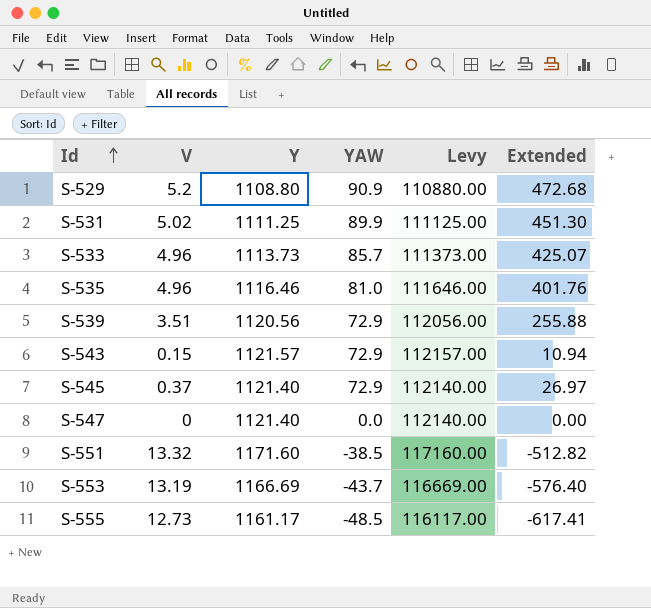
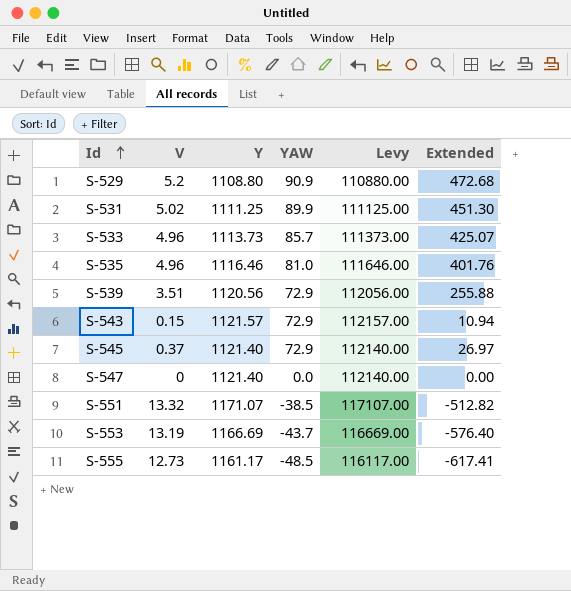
S-551 | Y: 1171.60 -> 1171.07
S-551 | Levy: 117160.00 -> 117107.00

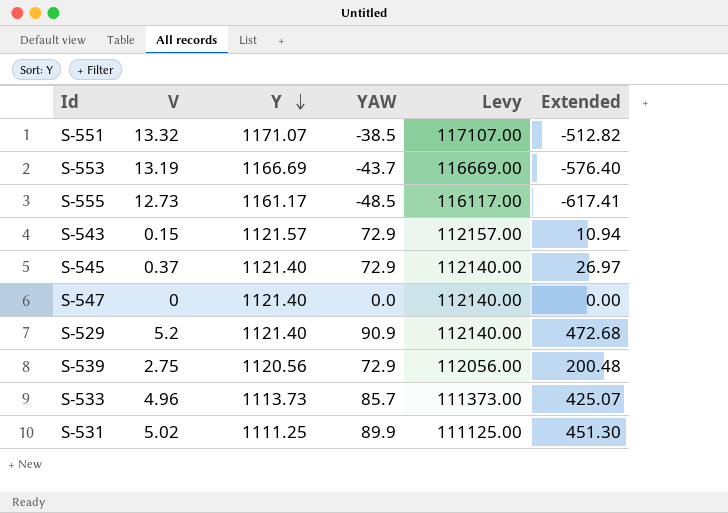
row order: Id ascending -> Y descending
row S-535: 4.96 | 1116.46 | 81.0 | 111646.00 | 401.76 -> none
S-529 | Y: 1108.80 -> 1121.40
S-529 | Levy: 110880.00 -> 112140.00
S-539 | V: 3.51 -> 2.75
S-539 | Extended: 255.88 -> 200.48

